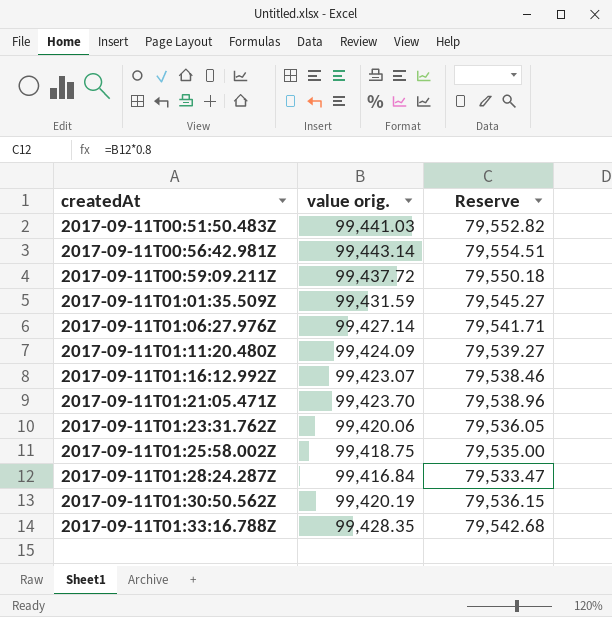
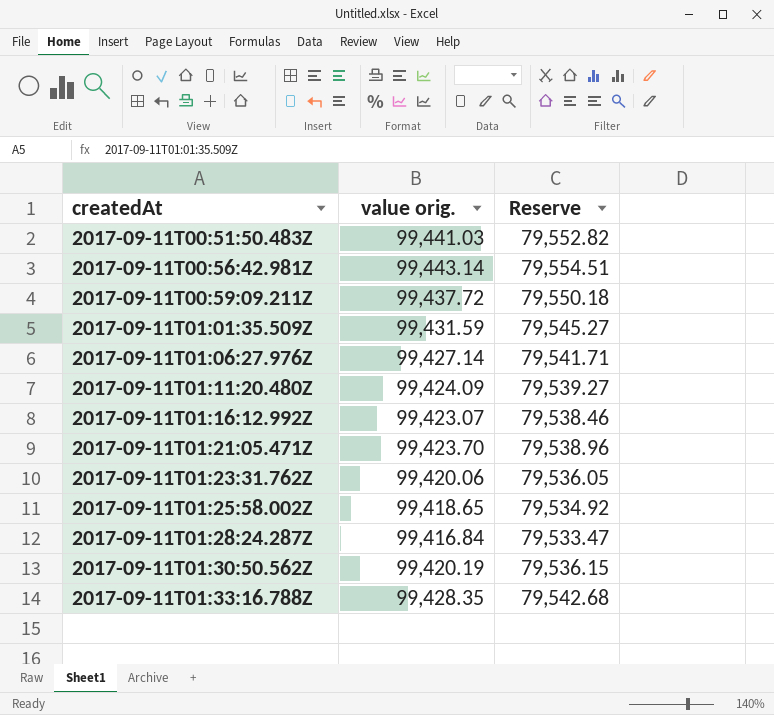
2017-09-11T01:25:58.002Z | value orig.: 99,418.75 -> 99,418.65
2017-09-11T01:25:58.002Z | Reserve: 79,535.00 -> 79,534.92

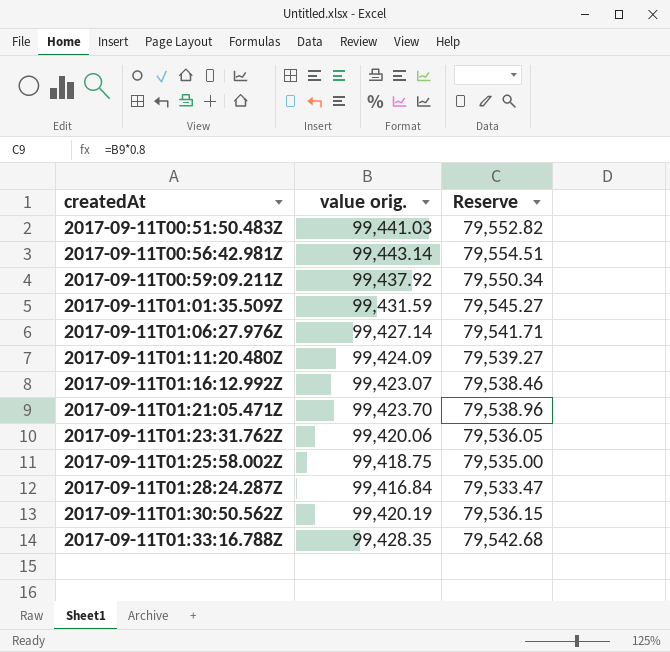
2017-09-11T00:59:09.211Z | value orig.: 99,437.72 -> 99,437.92
2017-09-11T00:59:09.211Z | Reserve: 79,550.18 -> 79,550.34
2017-09-11T01:25:58.002Z | value orig.: 99,418.65 -> 99,418.75
2017-09-11T01:25:58.002Z | Reserve: 79,534.92 -> 79,535.00

